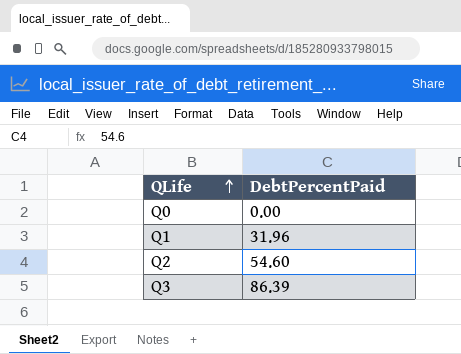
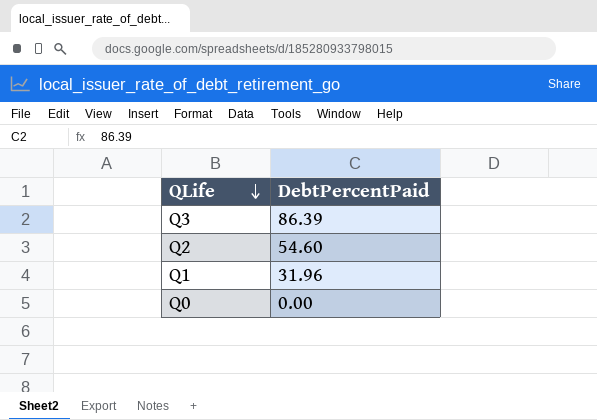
row order: QLife ascending -> QLife descending

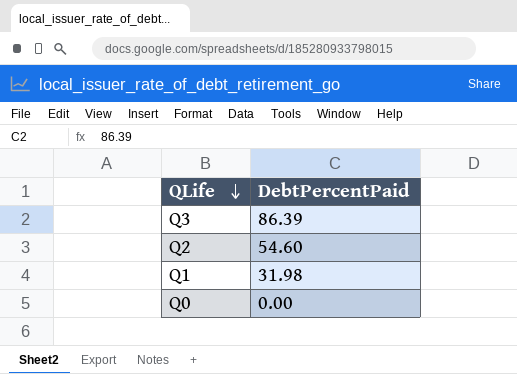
Q1 | DebtPercentPaid: 31.96 -> 31.98

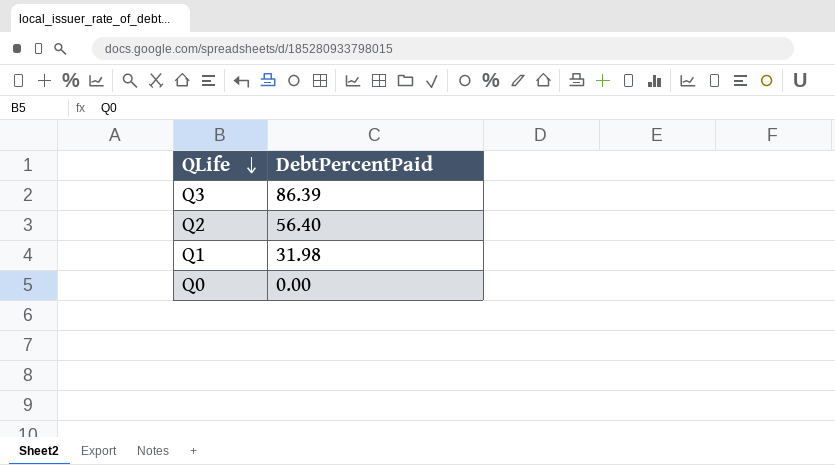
Q2 | DebtPercentPaid: 54.60 -> 56.40

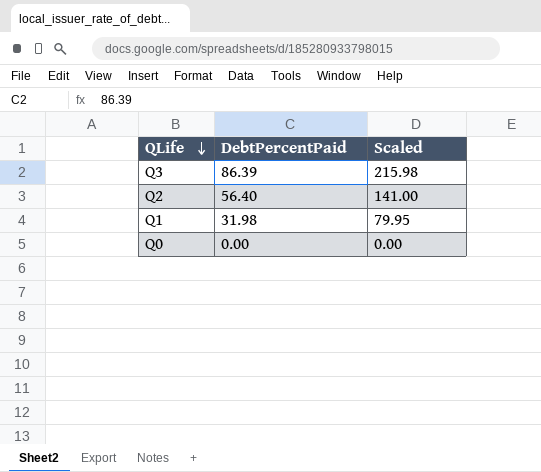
column Scaled | formula: none -> [DebtPercentPaid] * 2.5

